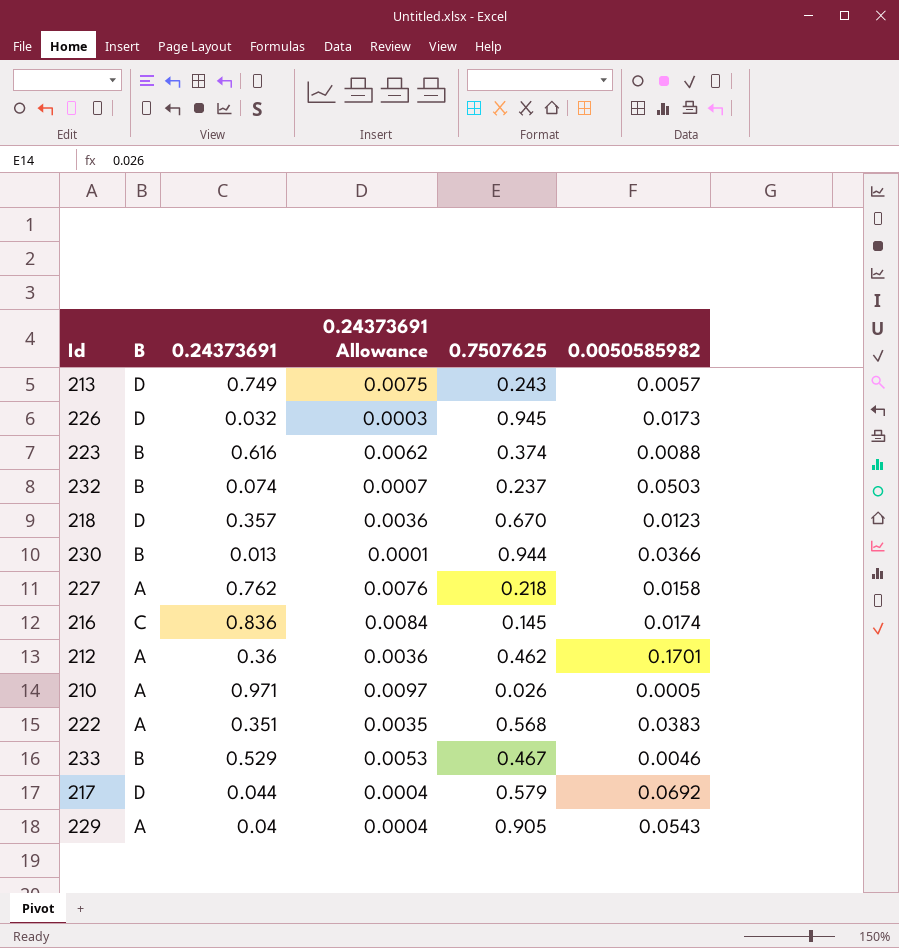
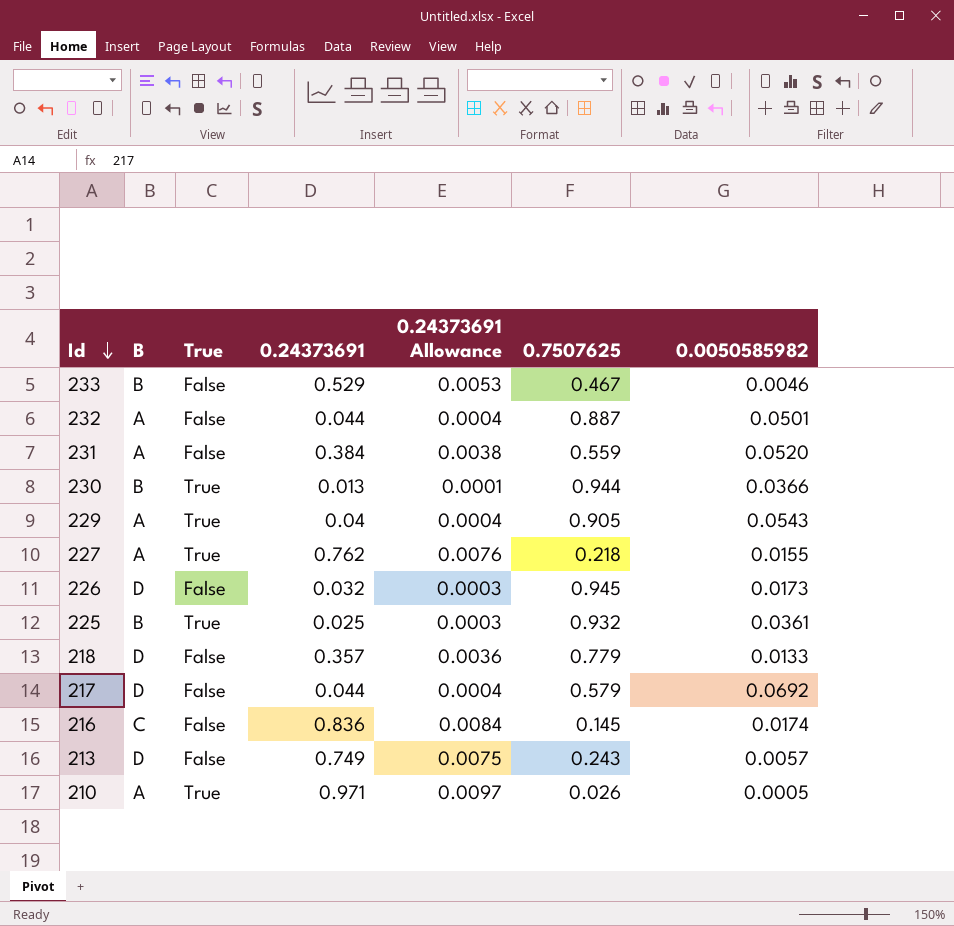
row order: none -> Id descending
column True | position: none -> 3
row 223: B | 0.616 | 0.0062 | 0.374 | 0.0088 -> none
row 212: A | 0.36 | 0.0036 | 0.462 | 0.1701 -> none
row 222: A | 0.351 | 0.0035 | 0.568 | 0.0383 -> none
232 | B: B -> A
232 | 0.24373691: 0.074 -> 0.044
232 | 0.24373691 Allowance: 0.0007 -> 0.0004
232 | 0.7507625: 0.237 -> 0.887
232 | 0.0050585982: 0.0503 -> 0.0501
row 231: none -> A | False | 0.384 | 0.0038 | 0.559 | 0.0520
227 | 0.0050585982: 0.0158 -> 0.0155
row 225: none -> B | True | 0.025 | 0.0003 | 0.932 | 0.0361
218 | 0.7507625: 0.670 -> 0.779
218 | 0.0050585982: 0.0123 -> 0.0133

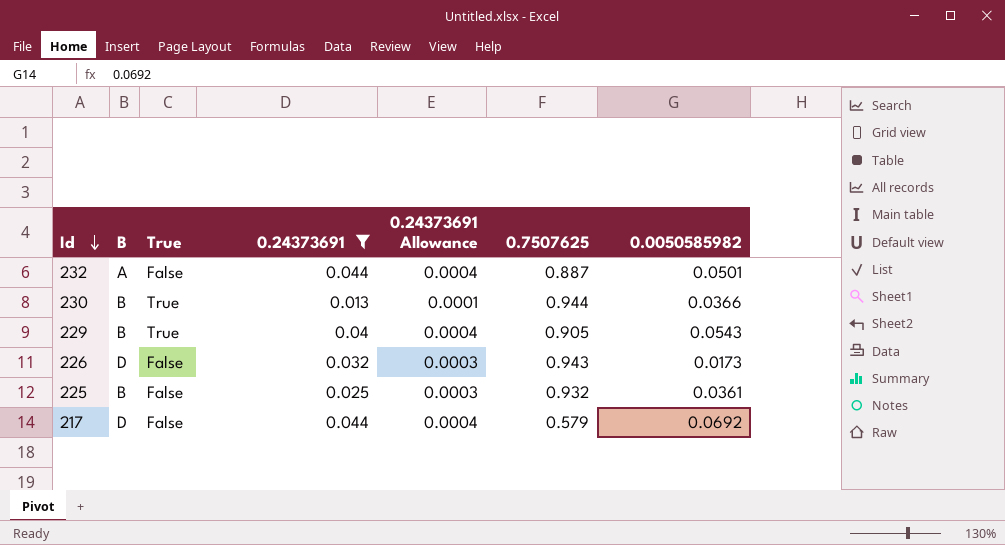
filter: none -> 0.24373691 <= 0.044
229 | B: A -> B
226 | 0.7507625: 0.945 -> 0.943
225 | True: True -> False

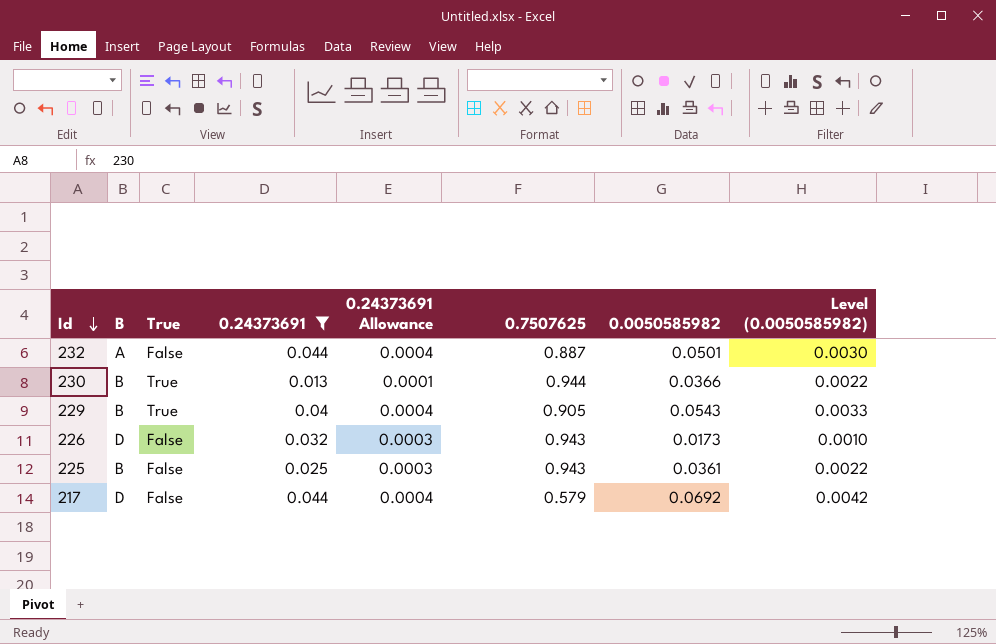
column Level (0.0050585982) | formula: none -> [0.0050585982] * 0.06
225 | 0.7507625: 0.932 -> 0.943

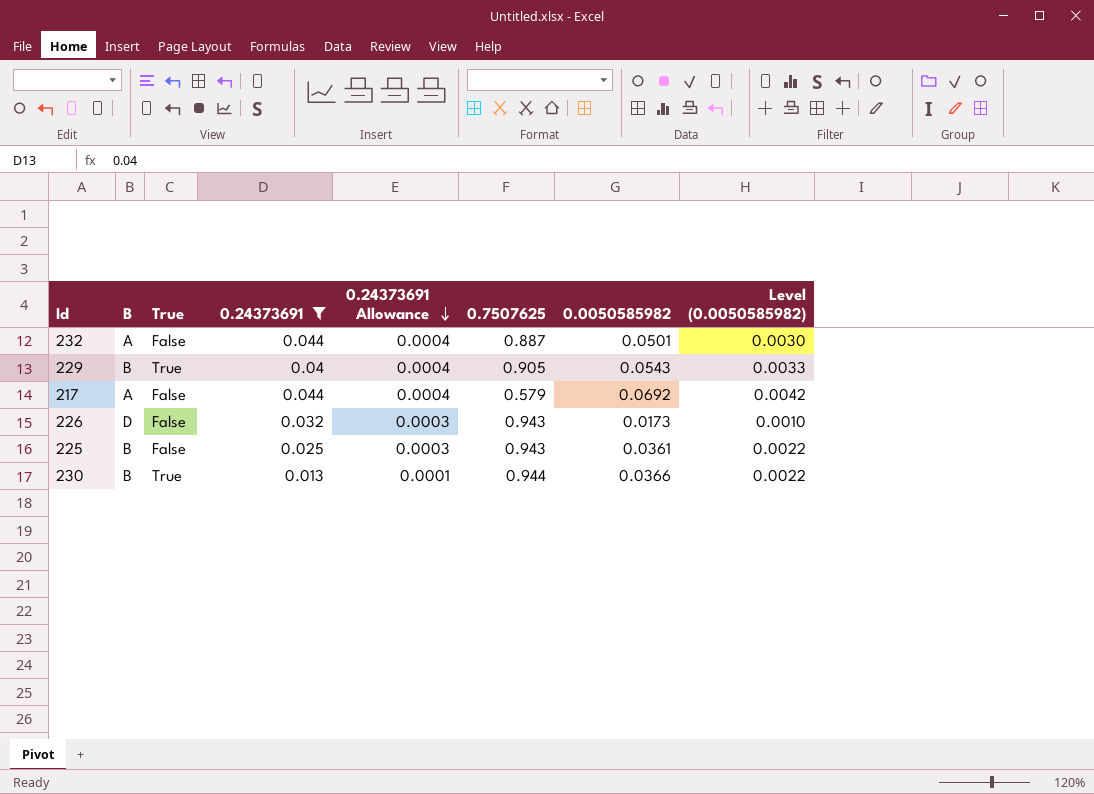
row order: Id descending -> 0.24373691 Allowance descending
217 | B: D -> A

